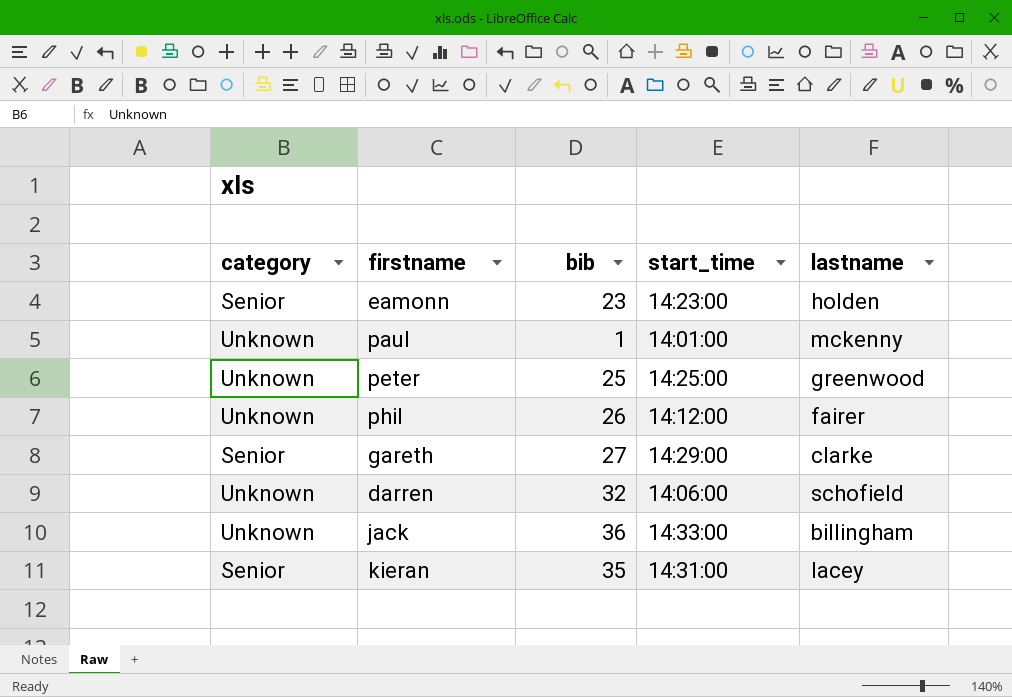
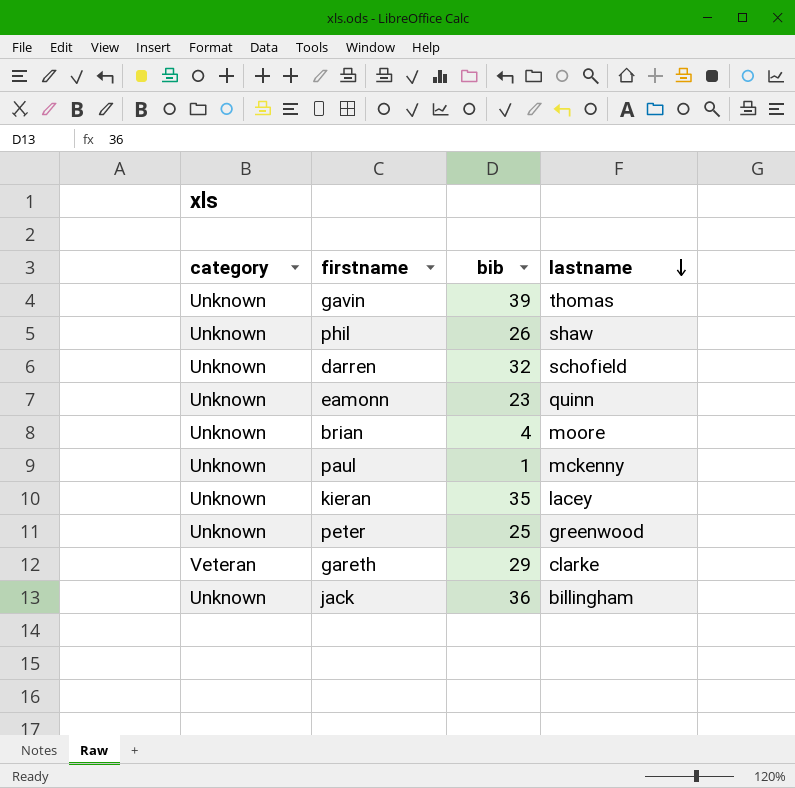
row order: none -> lastname descending
column start_time | position: 4 -> none
row gavin: none -> Unknown | 39 | thomas
phil | lastname: fairer -> shaw
eamonn | category: Senior -> Unknown
eamonn | lastname: holden -> quinn
row brian: none -> Unknown | 4 | moore
kieran | category: Senior -> Unknown
gareth | category: Senior -> Veteran
gareth | bib: 27 -> 29

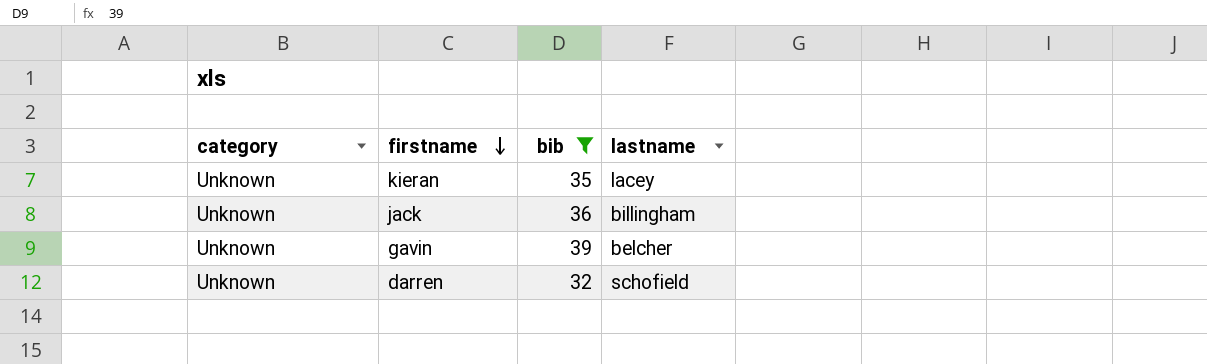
filter: none -> bib >= 32
row order: lastname descending -> firstname descending
gavin | lastname: thomas -> belcher

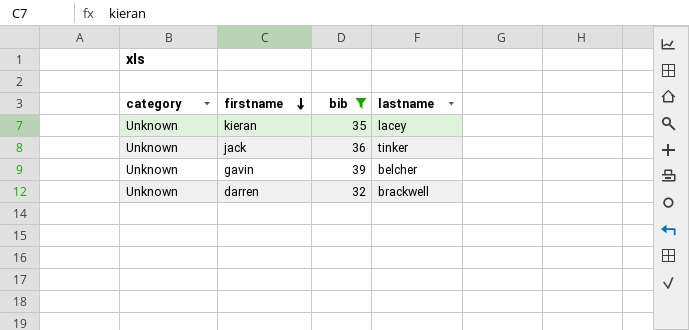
jack | lastname: billingham -> tinker
darren | lastname: schofield -> brackwell

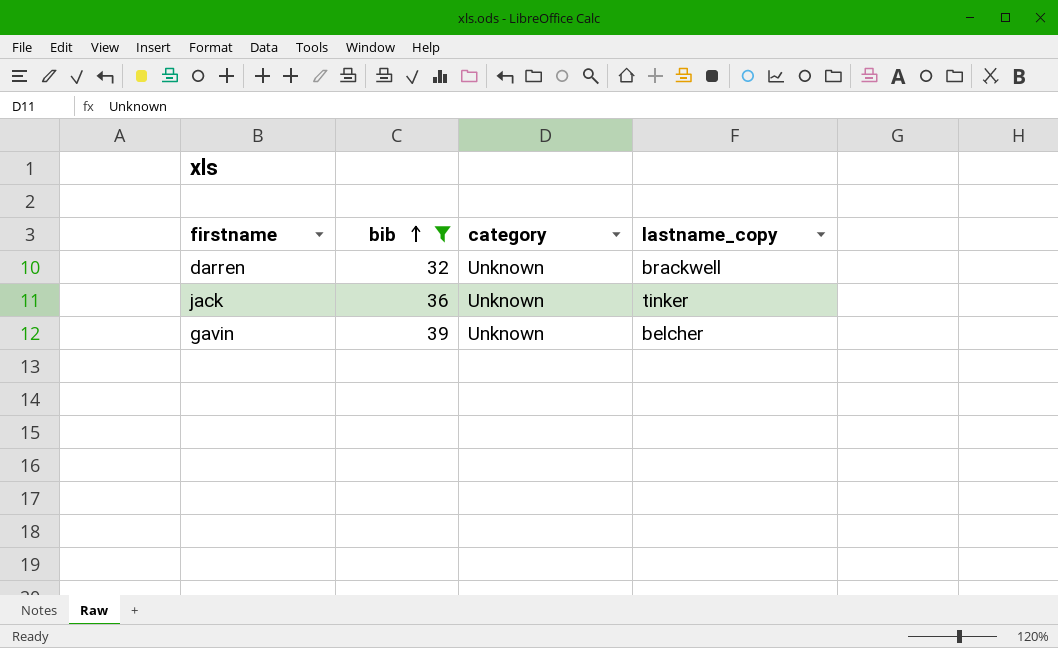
row order: firstname descending -> bib ascending
column category | position: 1 -> 3
column name: lastname -> lastname_copy
row kieran: Unknown | 35 | lacey -> none

